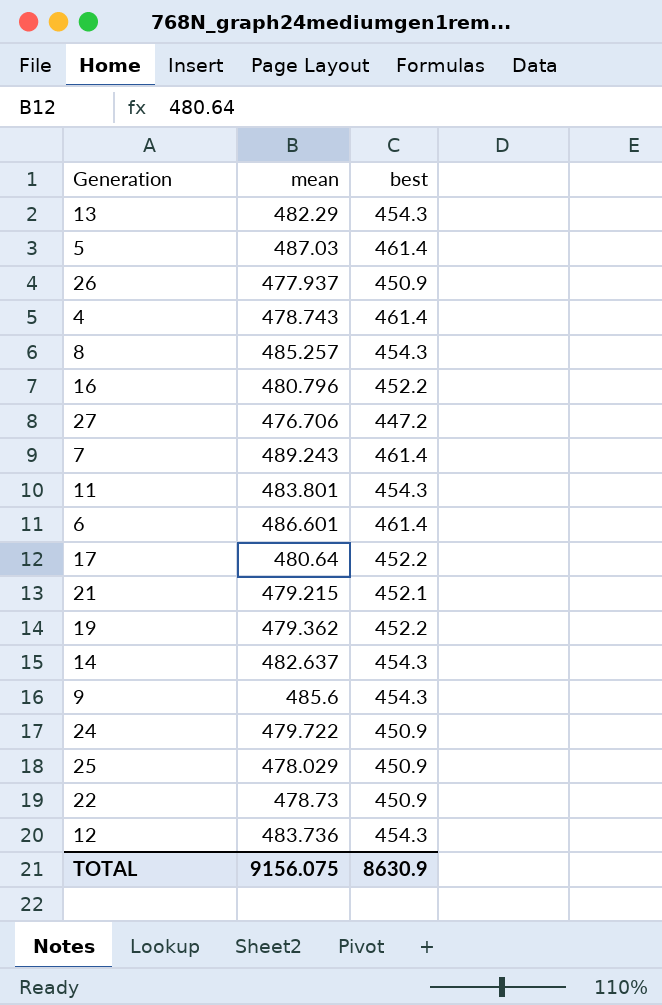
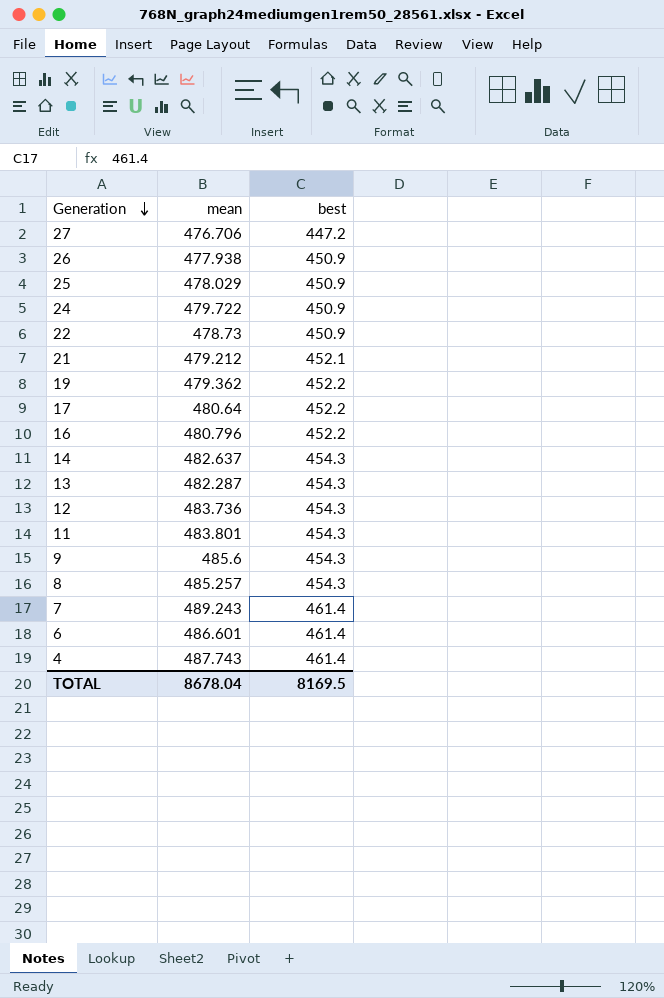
row order: none -> Generation descending
row 5: 487.03 | 461.4 -> none
26 | mean: 477.937 -> 477.938
21 | mean: 479.215 -> 479.212
13 | mean: 482.29 -> 482.287
4 | mean: 478.743 -> 487.743
TOTAL | mean: 9156.075 -> 8678.04
TOTAL | best: 8630.9 -> 8169.5

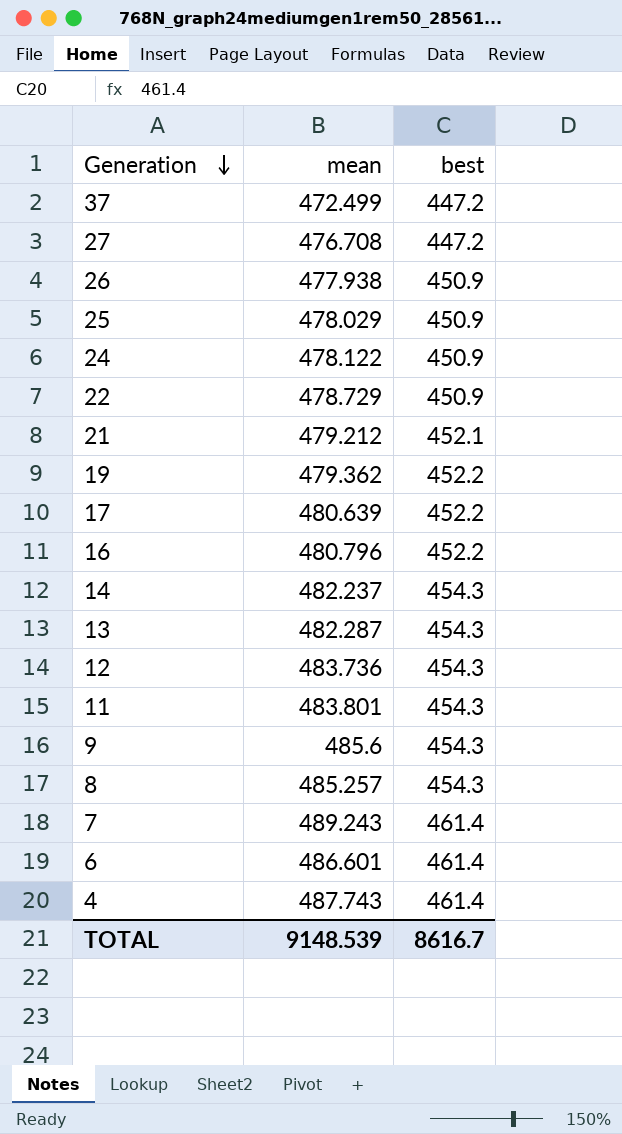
row 37: none -> 472.499 | 447.2
27 | mean: 476.706 -> 476.708
24 | mean: 479.722 -> 478.122
22 | mean: 478.73 -> 478.729
17 | mean: 480.64 -> 480.639
14 | mean: 482.637 -> 482.237
TOTAL | mean: 8678.04 -> 9148.539
TOTAL | best: 8169.5 -> 8616.7

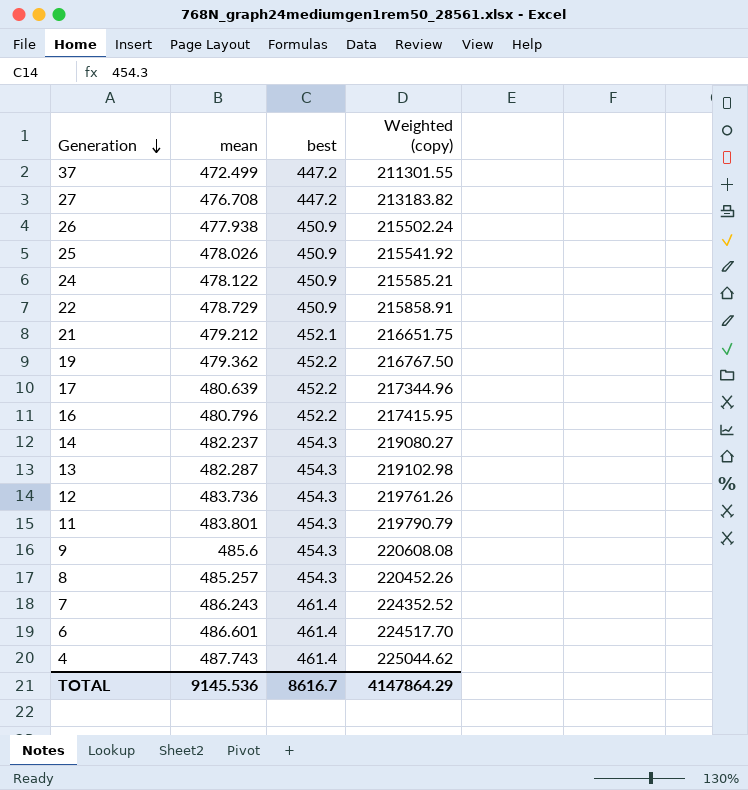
column Weighted (copy) | formula: none -> [mean] * [best]
25 | mean: 478.029 -> 478.026
7 | mean: 489.243 -> 486.243
TOTAL | mean: 9148.539 -> 9145.536

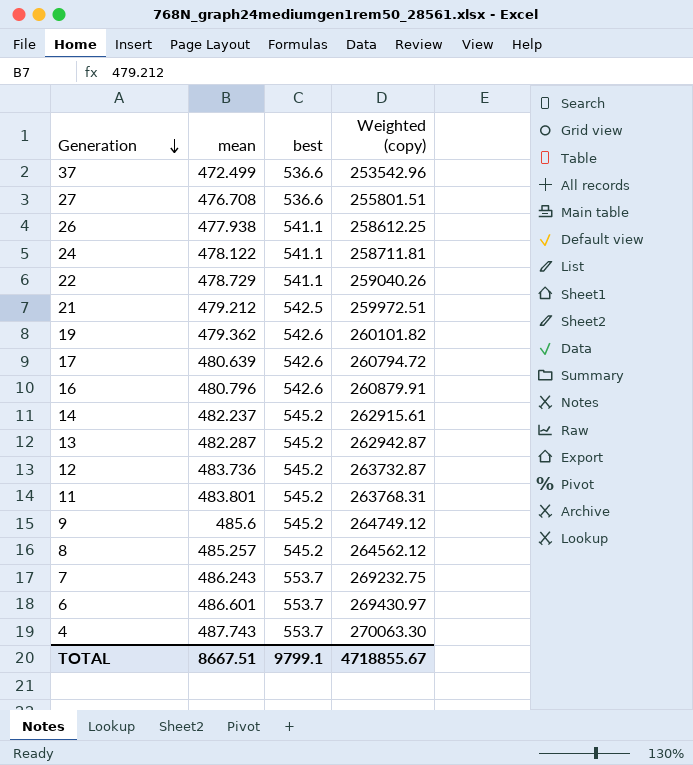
row 25: 478.026 | 450.9 | 215541.92 -> none
37 | best: 447.2 -> 536.6
37 | Weighted (copy): 211301.55 -> 253542.96
27 | best: 447.2 -> 536.6
27 | Weighted (copy): 213183.82 -> 255801.51
26 | best: 450.9 -> 541.1
26 | Weighted (copy): 215502.24 -> 258612.25
24 | best: 450.9 -> 541.1
24 | Weighted (copy): 215585.21 -> 258711.81
22 | best: 450.9 -> 541.1
22 | Weighted (copy): 215858.91 -> 259040.26
21 | best: 452.1 -> 542.5
21 | Weighted (copy): 216651.75 -> 259972.51
19 | best: 452.2 -> 542.6
19 | Weighted (copy): 216767.50 -> 260101.82
17 | best: 452.2 -> 542.6
17 | Weighted (copy): 217344.96 -> 260794.72
16 | best: 452.2 -> 542.6
16 | Weighted (copy): 217415.95 -> 260879.91
14 | best: 454.3 -> 545.2
14 | Weighted (copy): 219080.27 -> 262915.61
13 | best: 454.3 -> 545.2
13 | Weighted (copy): 219102.98 -> 262942.87
12 | best: 454.3 -> 545.2
12 | Weighted (copy): 219761.26 -> 263732.87
11 | best: 454.3 -> 545.2
11 | Weighted (copy): 219790.79 -> 263768.31
9 | best: 454.3 -> 545.2
9 | Weighted (copy): 220608.08 -> 264749.12
8 | best: 454.3 -> 545.2
8 | Weighted (copy): 220452.26 -> 264562.12
7 | best: 461.4 -> 553.7
7 | Weighted (copy): 224352.52 -> 269232.75
6 | best: 461.4 -> 553.7
6 | Weighted (copy): 224517.70 -> 269430.97
4 | best: 461.4 -> 553.7
4 | Weighted (copy): 225044.62 -> 270063.30
TOTAL | mean: 9145.536 -> 8667.51
TOTAL | best: 8616.7 -> 9799.1
TOTAL | Weighted (copy): 4147864.29 -> 4718855.67

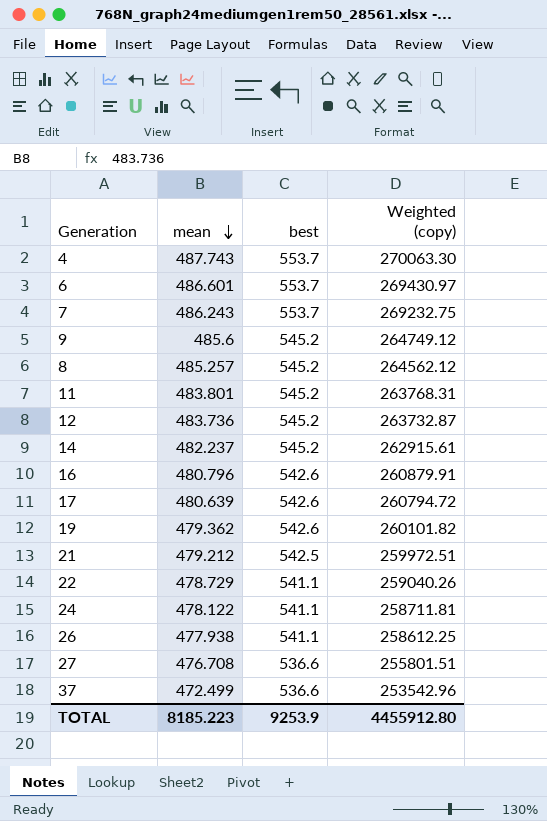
row order: Generation descending -> mean descending
row 13: 482.287 | 545.2 | 262942.87 -> none
TOTAL | mean: 8667.51 -> 8185.223
TOTAL | best: 9799.1 -> 9253.9
TOTAL | Weighted (copy): 4718855.67 -> 4455912.80

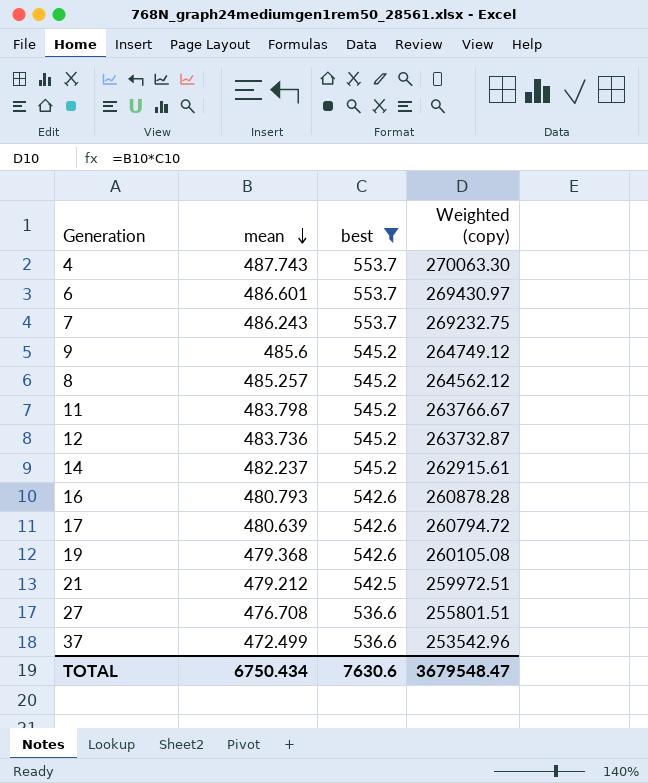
filter: none -> best != 541.1
11 | mean: 483.801 -> 483.798
11 | Weighted (copy): 263768.31 -> 263766.67
16 | mean: 480.796 -> 480.793
16 | Weighted (copy): 260879.91 -> 260878.28
19 | mean: 479.362 -> 479.368
19 | Weighted (copy): 260101.82 -> 260105.08
TOTAL | mean: 8185.223 -> 6750.434
TOTAL | best: 9253.9 -> 7630.6
TOTAL | Weighted (copy): 4455912.80 -> 3679548.47

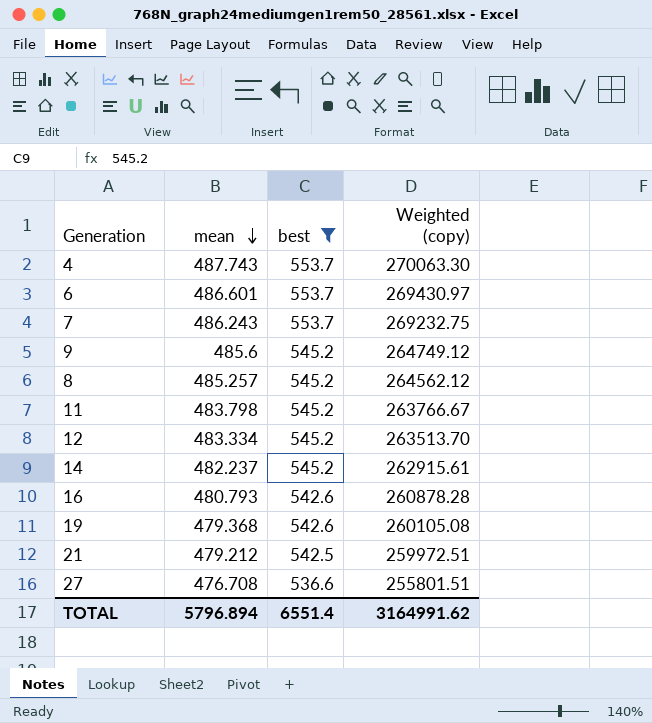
row 17: 480.639 | 542.6 | 260794.72 -> none
row 37: 472.499 | 536.6 | 253542.96 -> none
12 | mean: 483.736 -> 483.334
12 | Weighted (copy): 263732.87 -> 263513.70
TOTAL | mean: 6750.434 -> 5796.894
TOTAL | best: 7630.6 -> 6551.4
TOTAL | Weighted (copy): 3679548.47 -> 3164991.62

